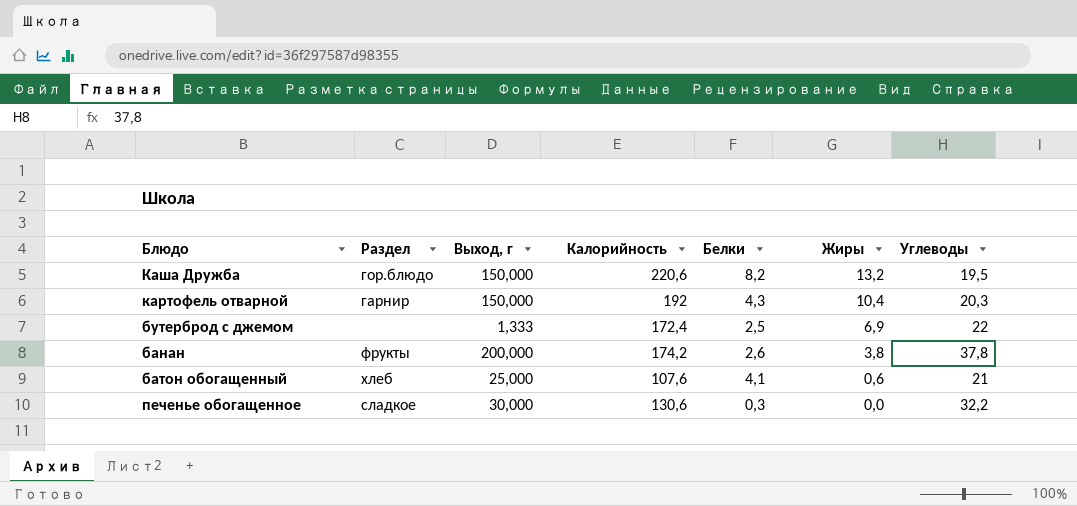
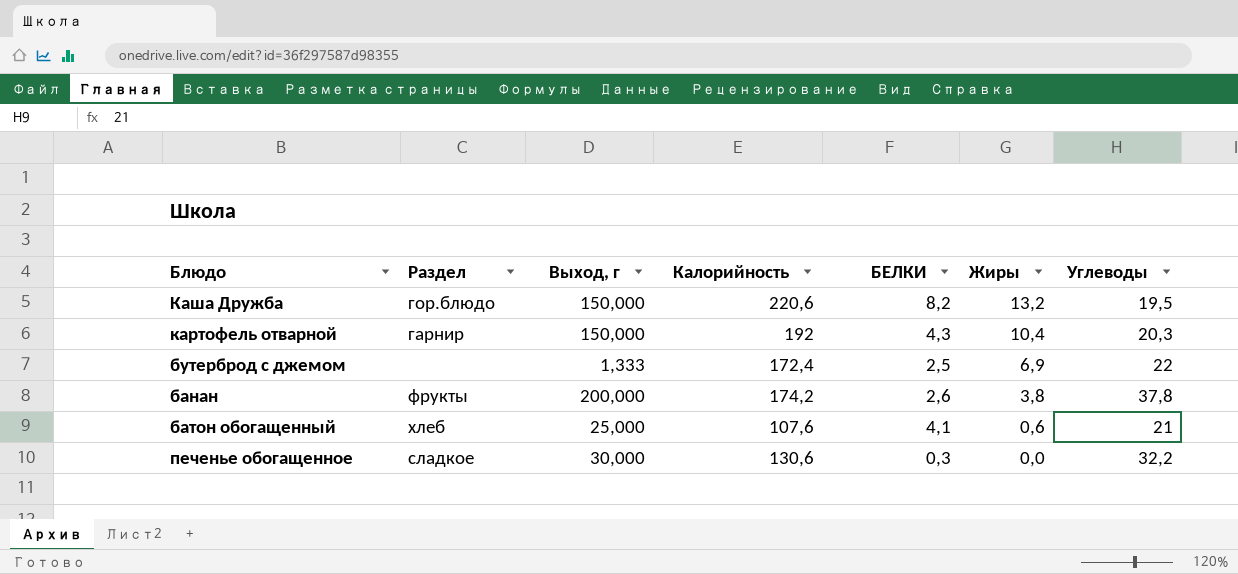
column name: Белки -> БЕЛКИ

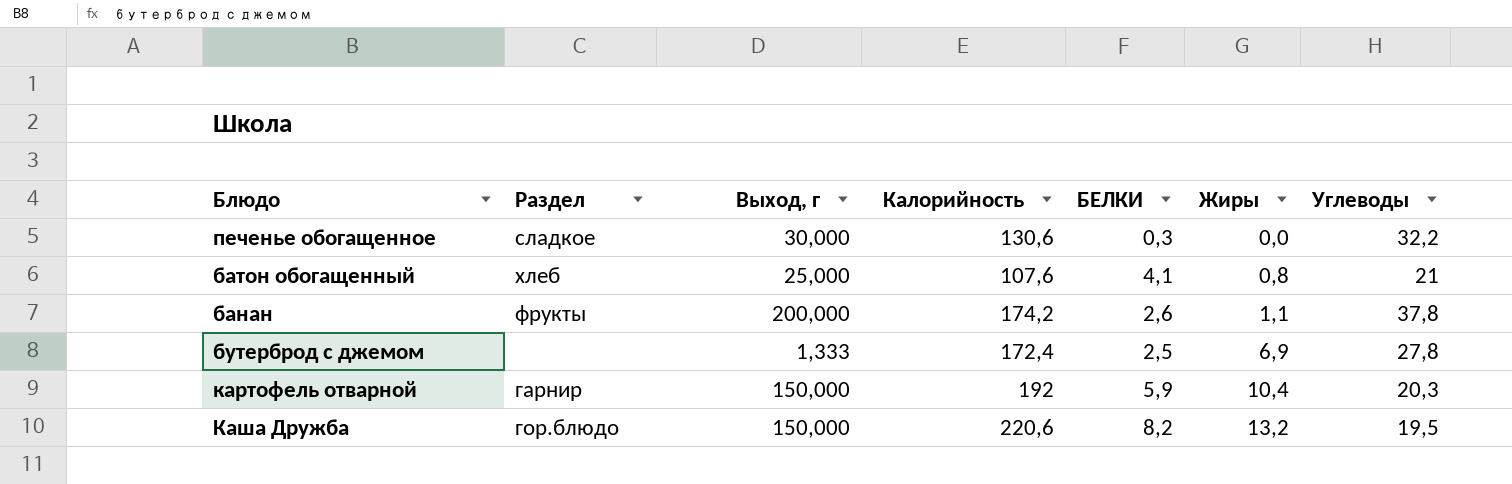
row order: Жиры descending -> Жиры ascending
батон обогащенный | Жиры: 0,6 -> 0,8
банан | Жиры: 3,8 -> 1,1
бутерброд с джемом | Углеводы: 22 -> 27,8
картофель отварной | БЕЛКИ: 4,3 -> 5,9

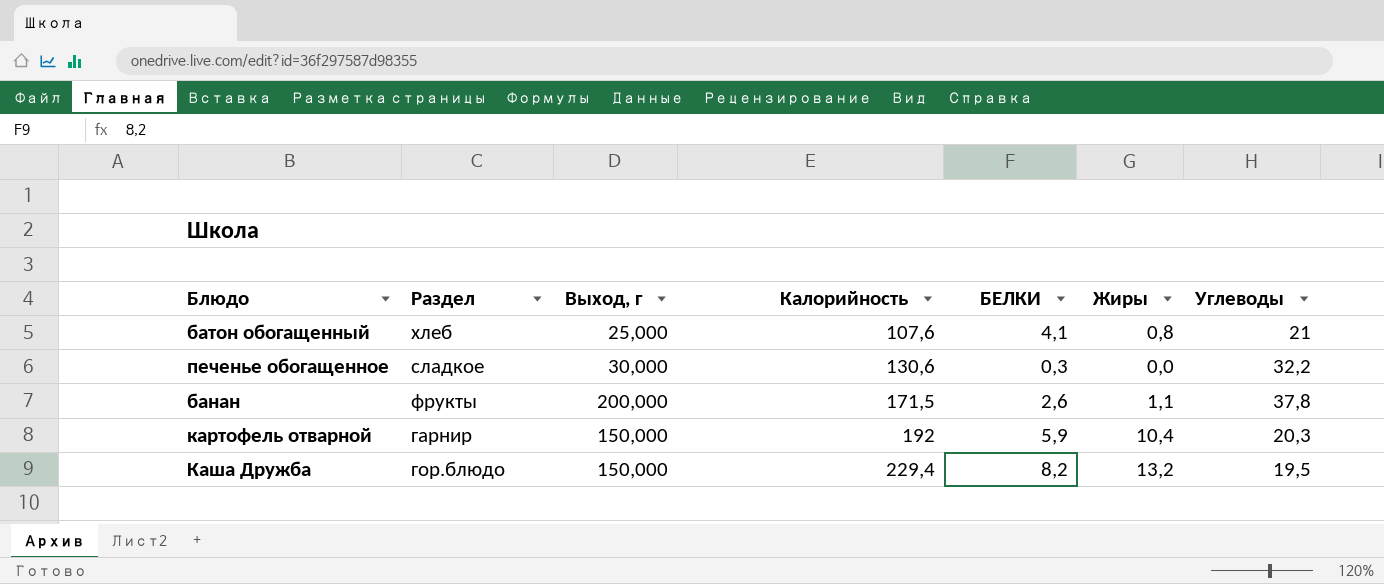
row order: Жиры ascending -> Калорийность ascending
row бутерброд с джемом: none | 1,333 | 172,4 | 2,5 | 6,9 | 27,8 -> none
банан | Калорийность: 174,2 -> 171,5
Каша Дружба | Калорийность: 220,6 -> 229,4

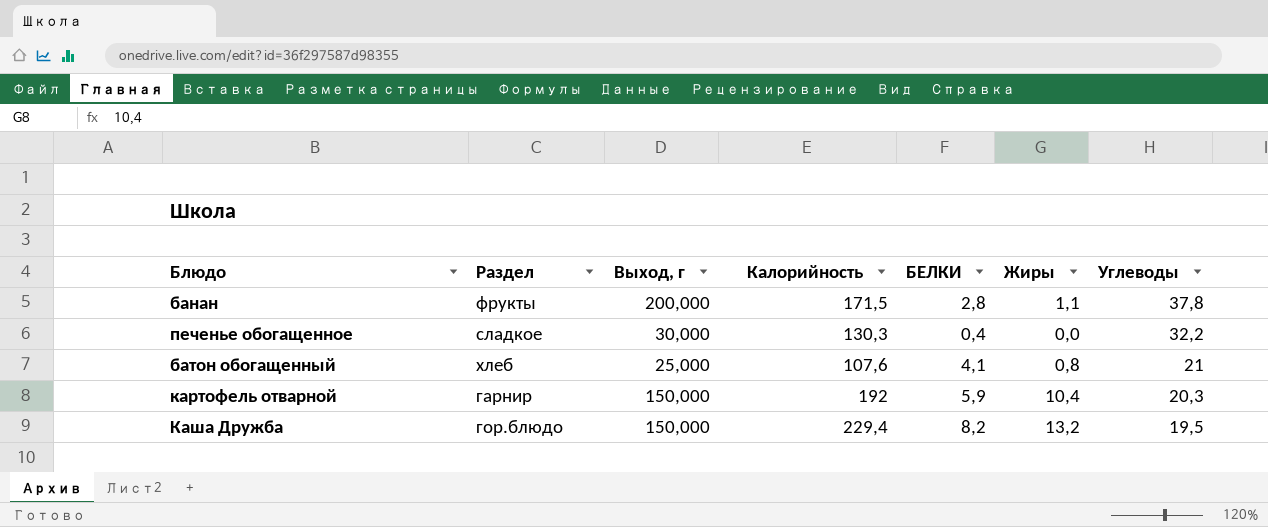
row order: Калорийность ascending -> Углеводы descending
банан | БЕЛКИ: 2,6 -> 2,8
печенье обогащенное | Калорийность: 130,6 -> 130,3
печенье обогащенное | БЕЛКИ: 0,3 -> 0,4

